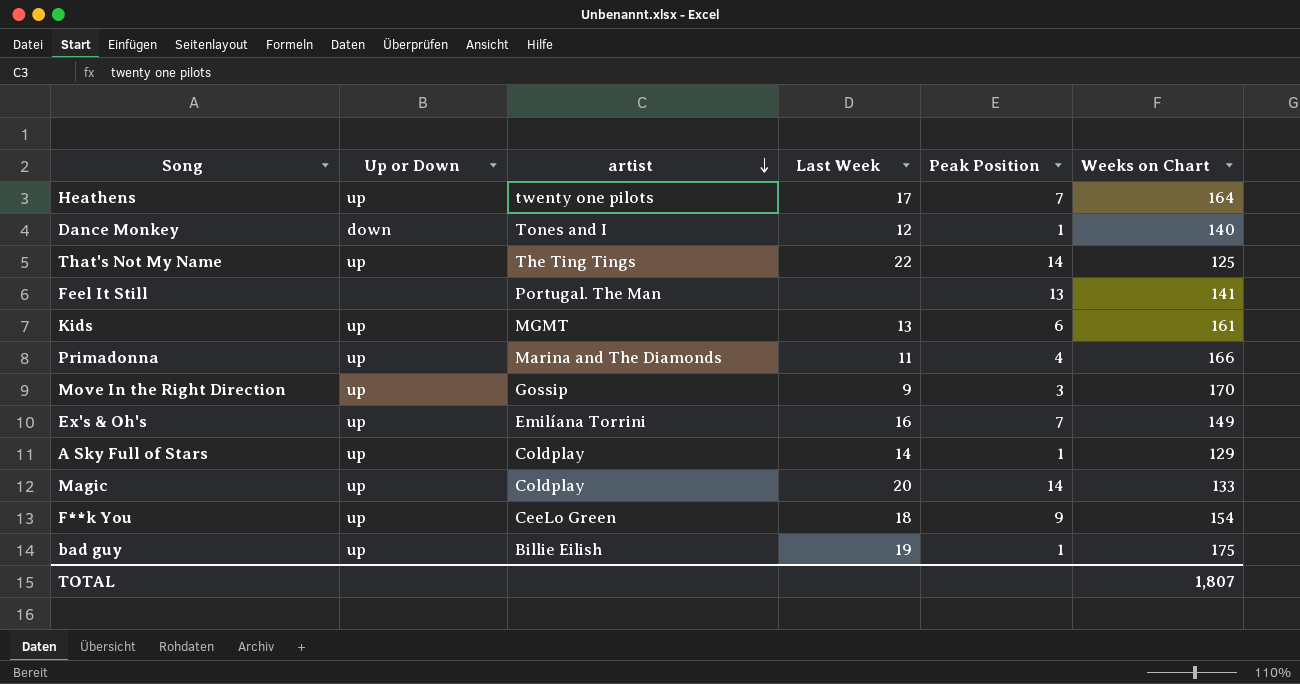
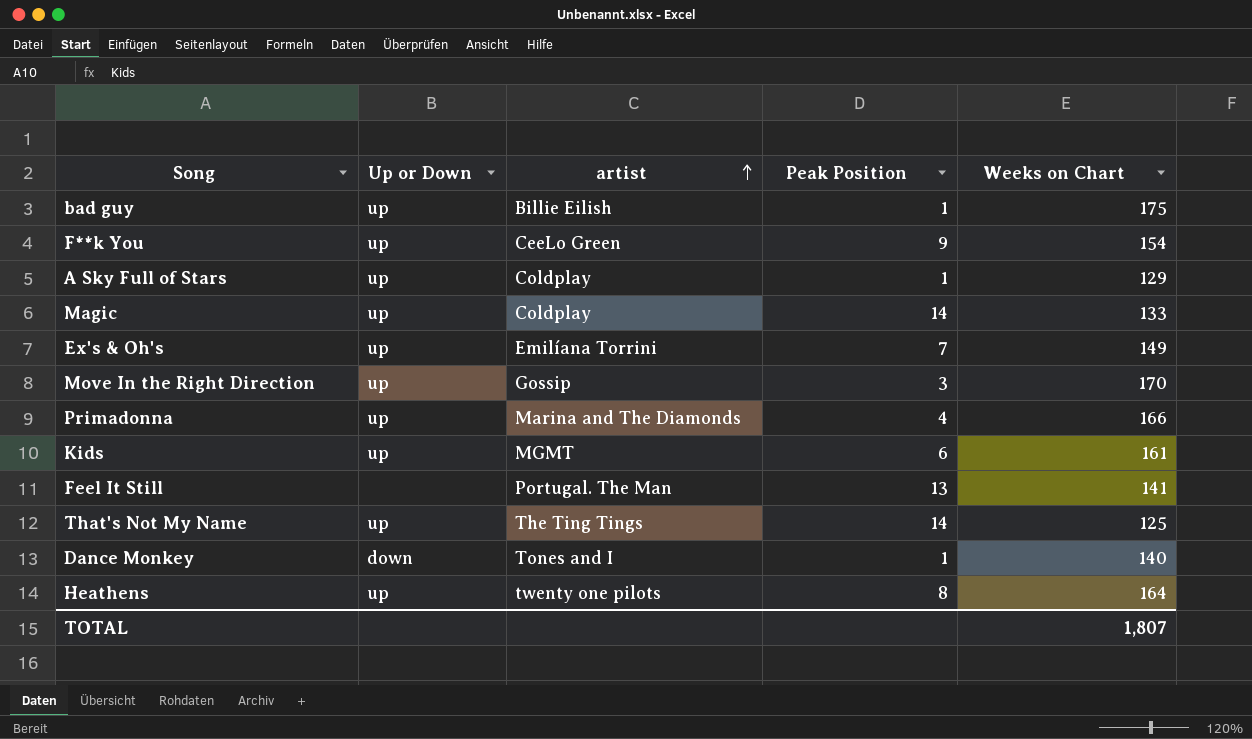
row order: artist descending -> artist ascending
column Last Week | position: 4 -> none
Heathens | Peak Position: 7 -> 8

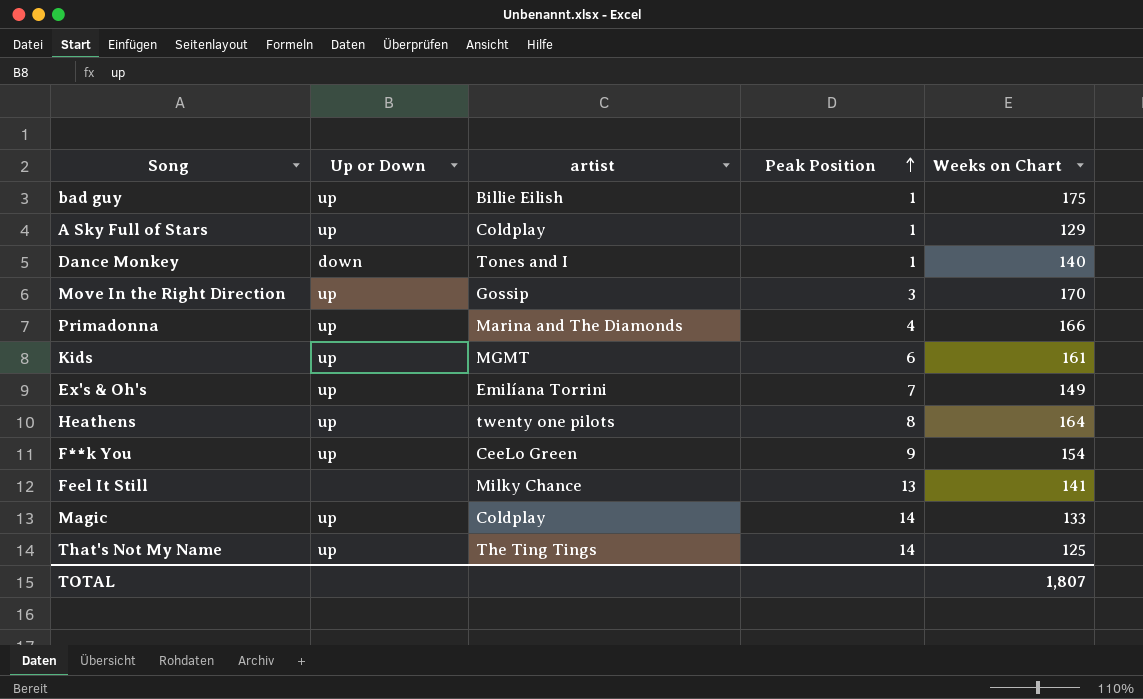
row order: artist ascending -> Peak Position ascending
Feel It Still | artist: Portugal. The Man -> Milky Chance

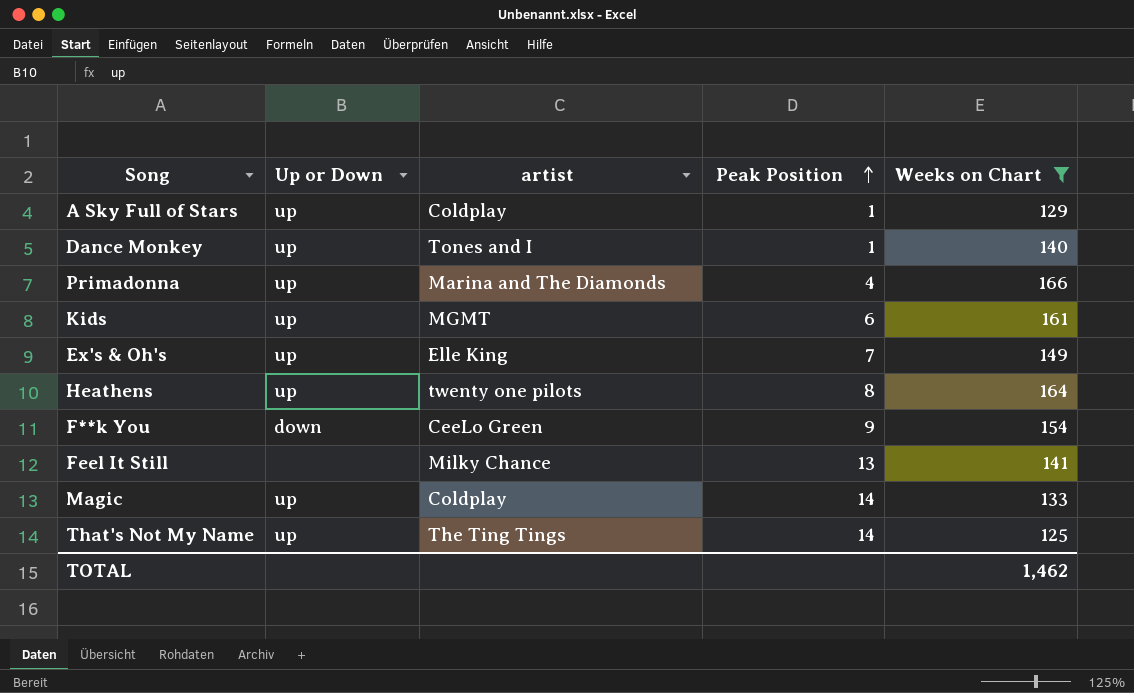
filter: none -> Weeks on Chart <= 166
Dance Monkey | Up or Down: down -> up
Ex's & Oh's | artist: Emilíana Torrini -> Elle King
F**k You | Up or Down: up -> down
TOTAL | Weeks on Chart: 1,807 -> 1,462

